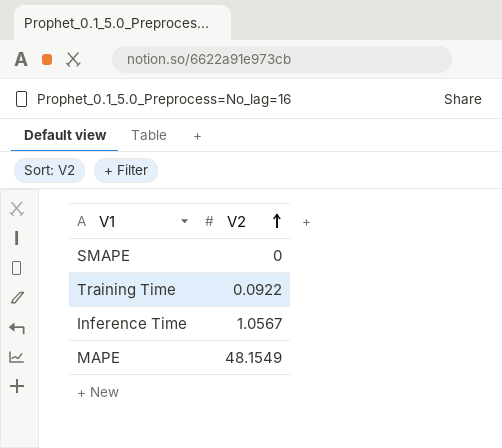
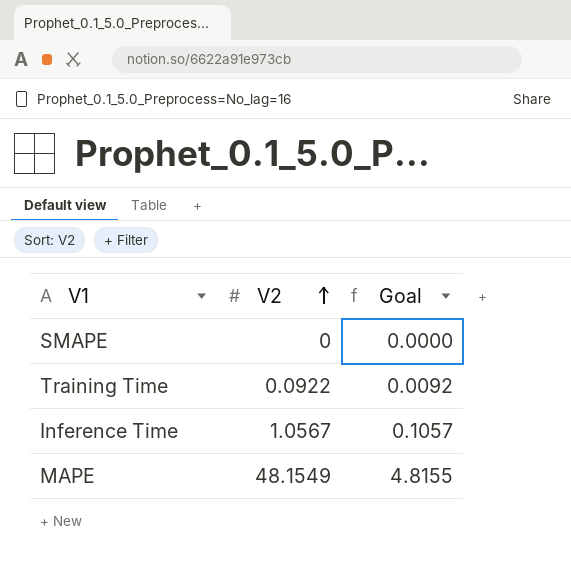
column Goal | formula: none -> [V2] * 0.1

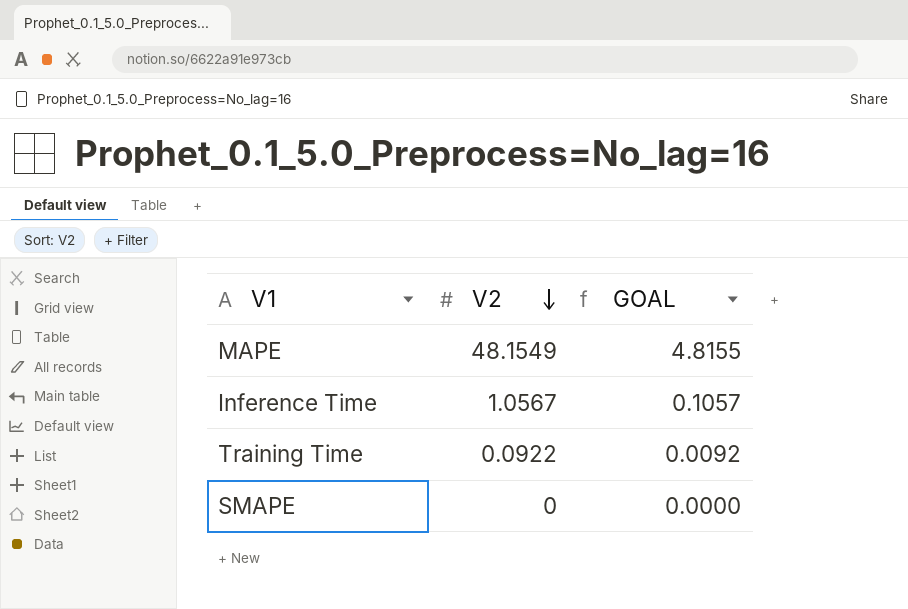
row order: V2 ascending -> V2 descending
column name: Goal -> GOAL

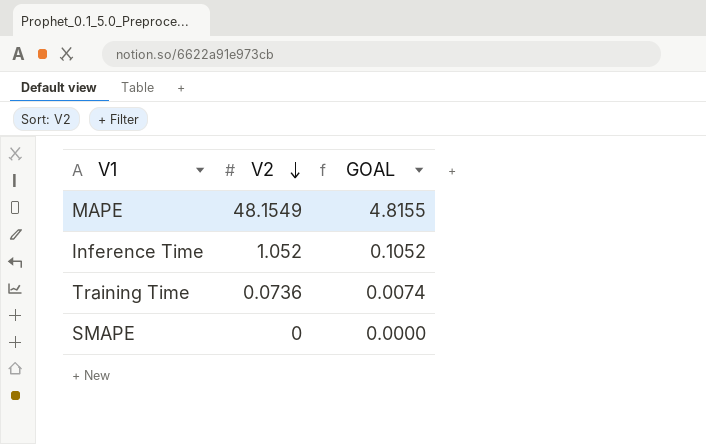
Inference Time | V2: 1.0567 -> 1.052
Inference Time | GOAL: 0.1057 -> 0.1052
Training Time | V2: 0.0922 -> 0.0736
Training Time | GOAL: 0.0092 -> 0.0074

